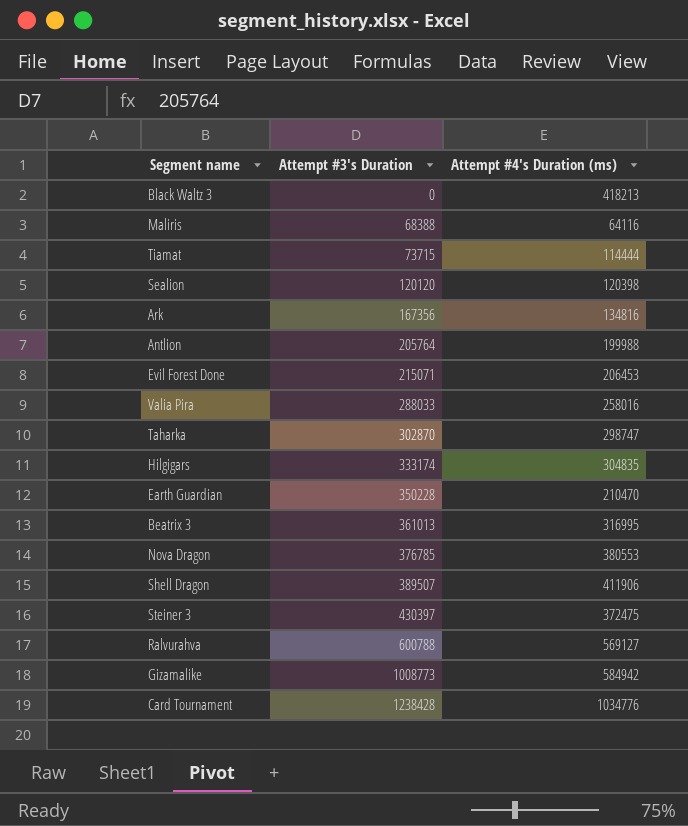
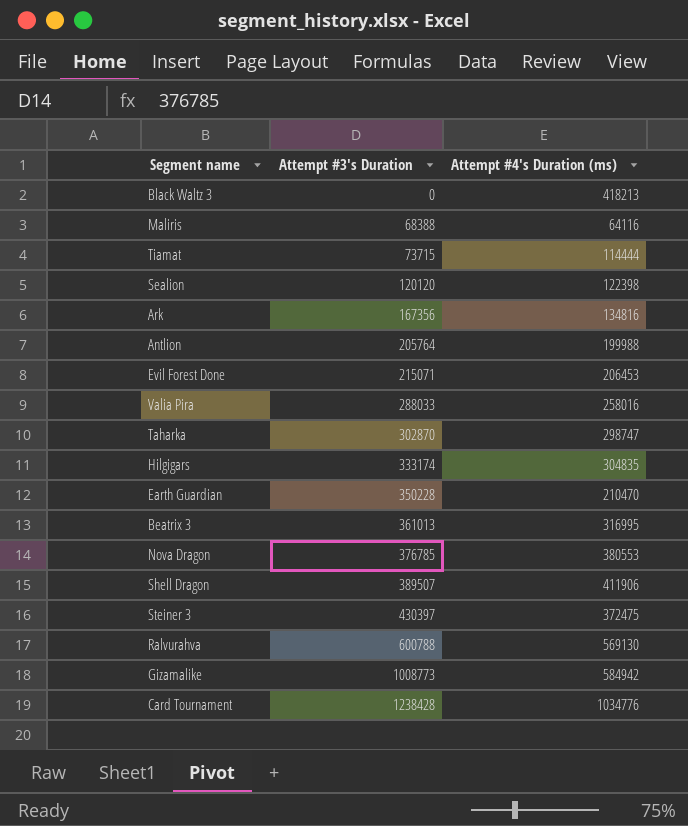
Sealion | Attempt #4's Duration (ms): 120398 -> 122398
Ralvurahva | Attempt #4's Duration (ms): 569127 -> 569130

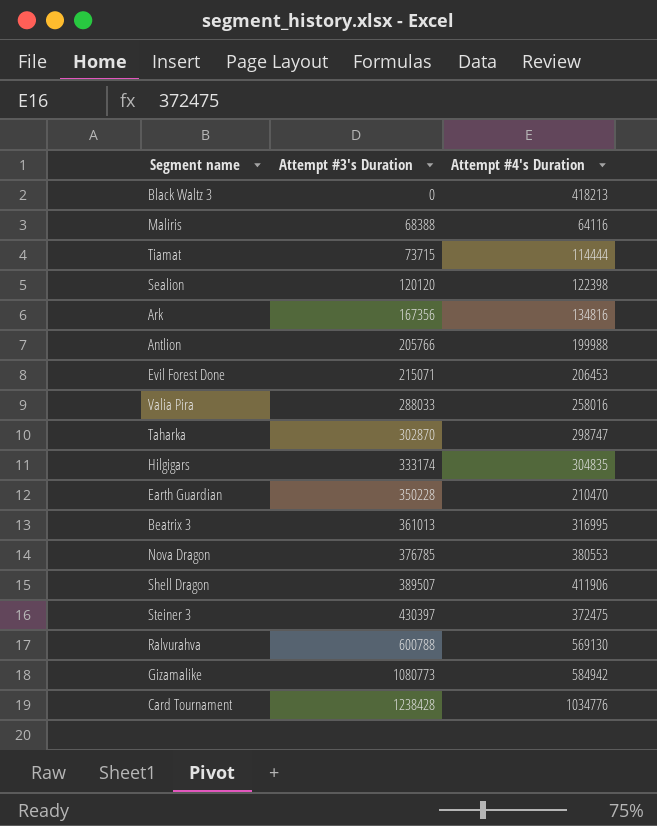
column name: Attempt #4's Duration (ms) -> Attempt #4's Duration
Antlion | Attempt #3's Duration: 205764 -> 205766
Gizamalike | Attempt #3's Duration: 1008773 -> 1080773

